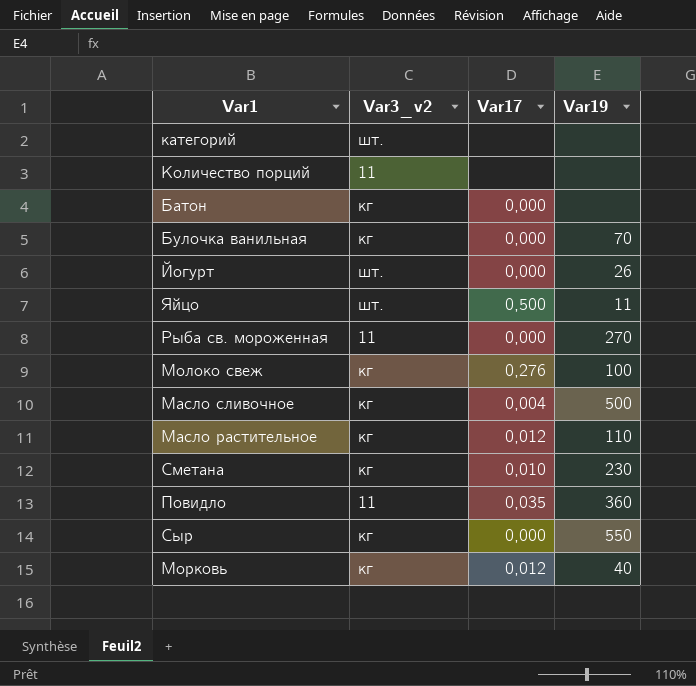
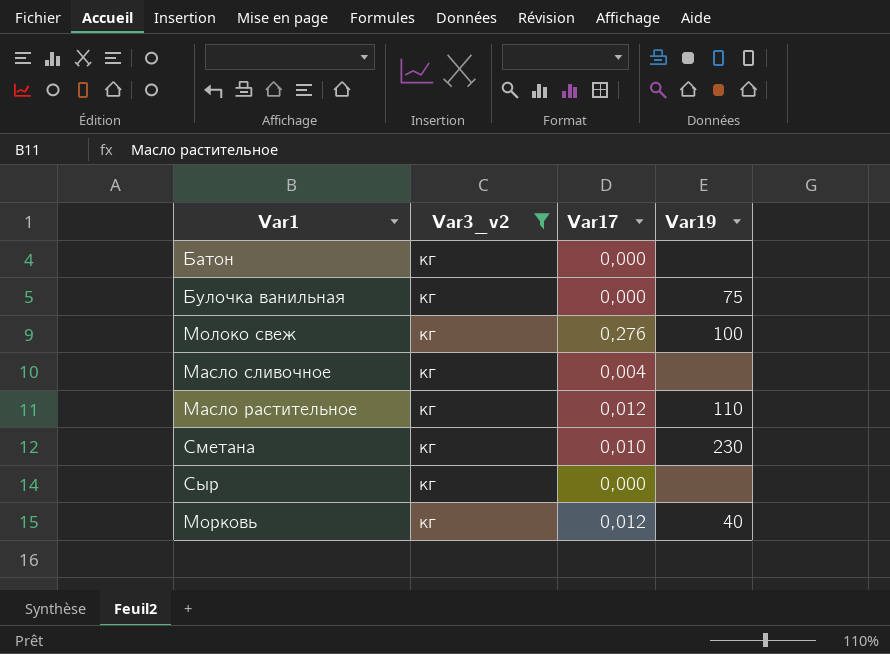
filter: none -> Var3_v2 = кг
Булочка ванильная | Var19: 70 -> 75
Масло сливочное | Var19: 500 -> none
Сыр | Var19: 550 -> none

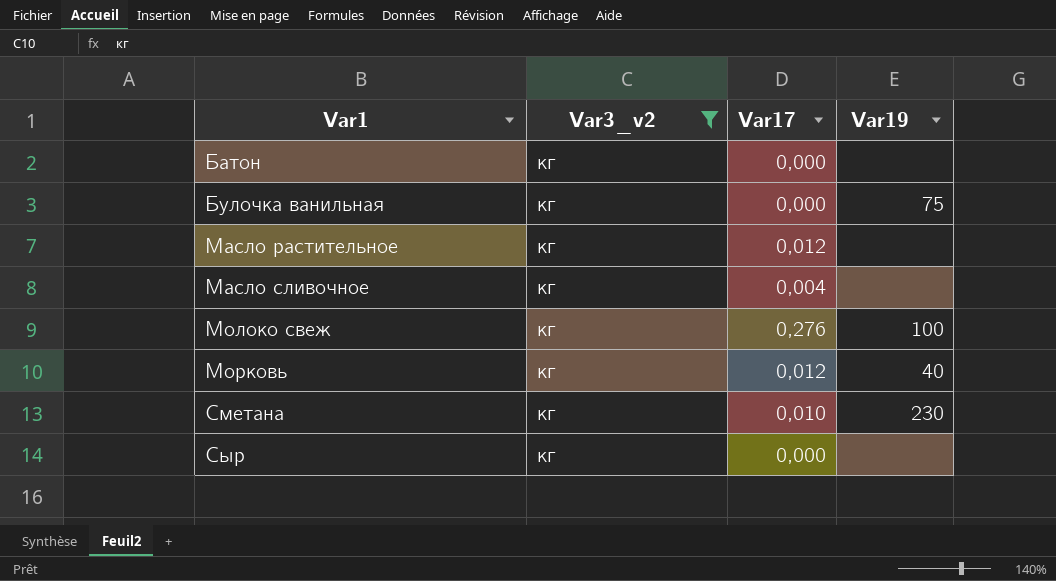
row order: none -> Var1 ascending
Масло растительное | Var19: 110 -> none

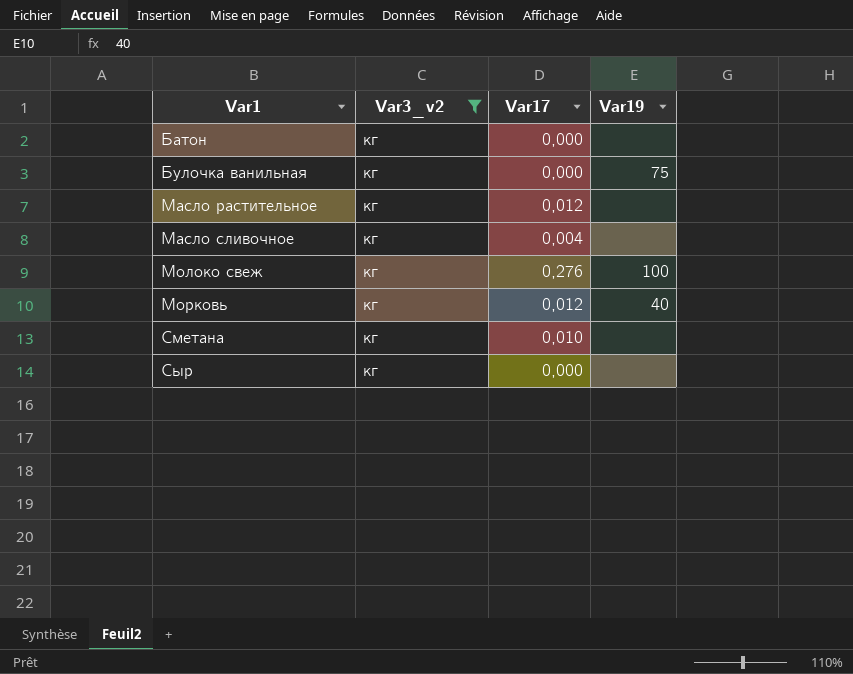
Сметана | Var19: 230 -> none

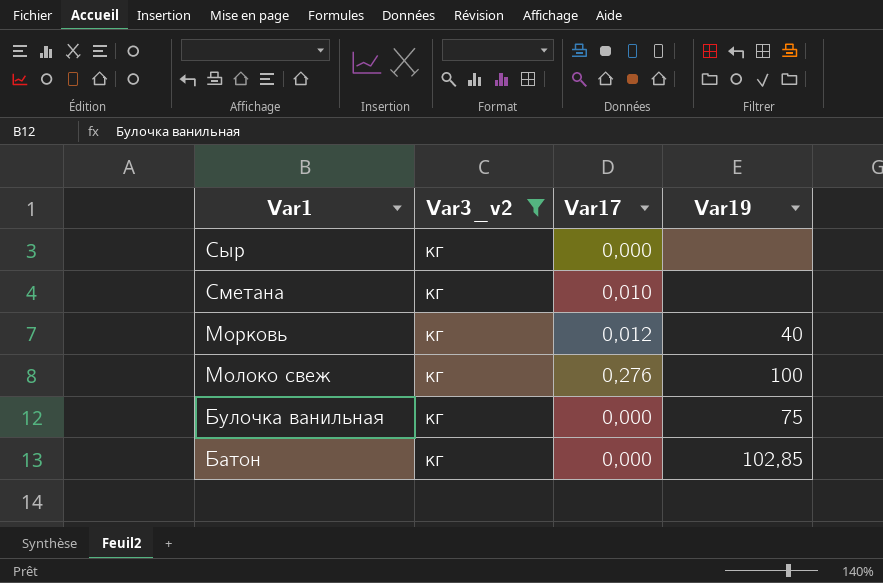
row order: Var1 ascending -> Var1 descending
row Масло растительное: кг | 0,012 | none -> none
row Масло сливочное: кг | 0,004 | none -> none
Батон | Var19: none -> 102,85

